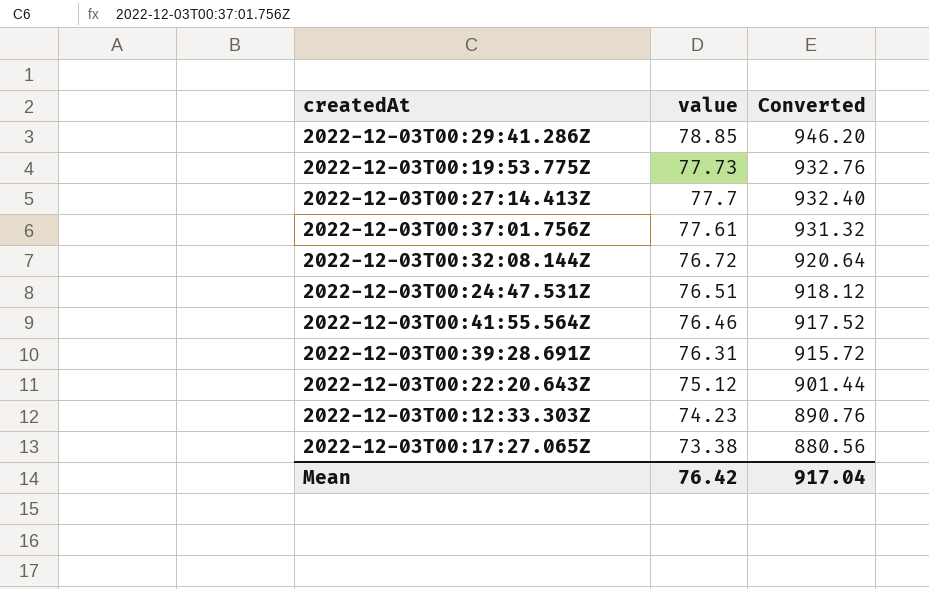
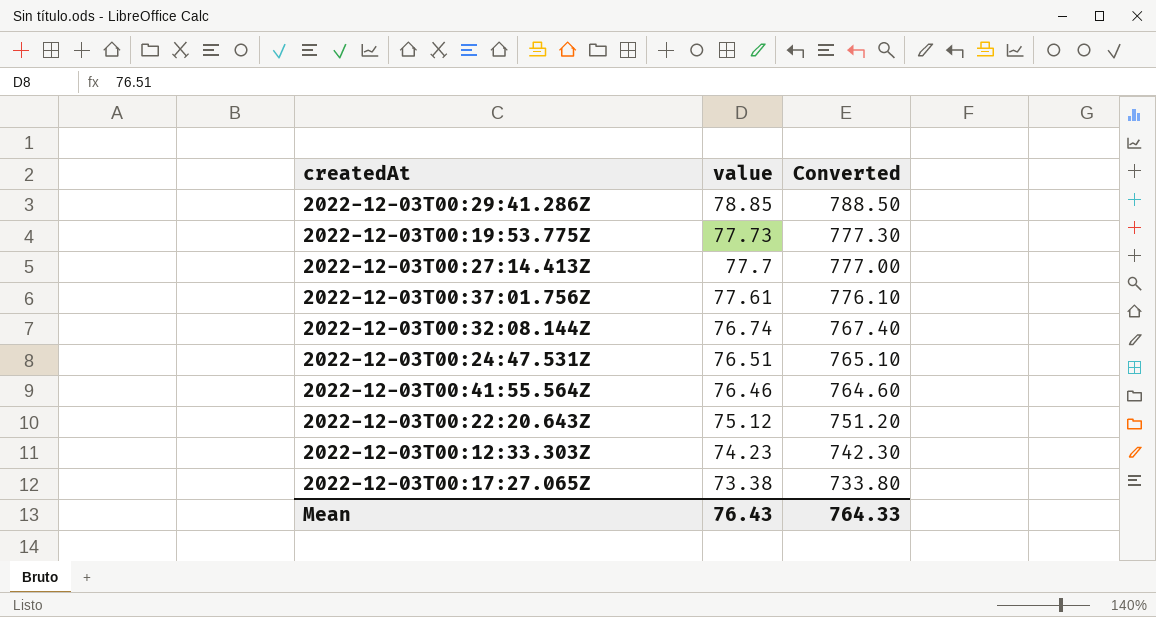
column Converted | formula: [value] * 12 -> [value] * 10
row 2022-12-03T00:39:28.691Z: 76.31 | 915.72 -> none
2022-12-03T00:32:08.144Z | value: 76.72 -> 76.74
Mean | value: 76.42 -> 76.43
Mean | Converted: 917.04 -> 764.33

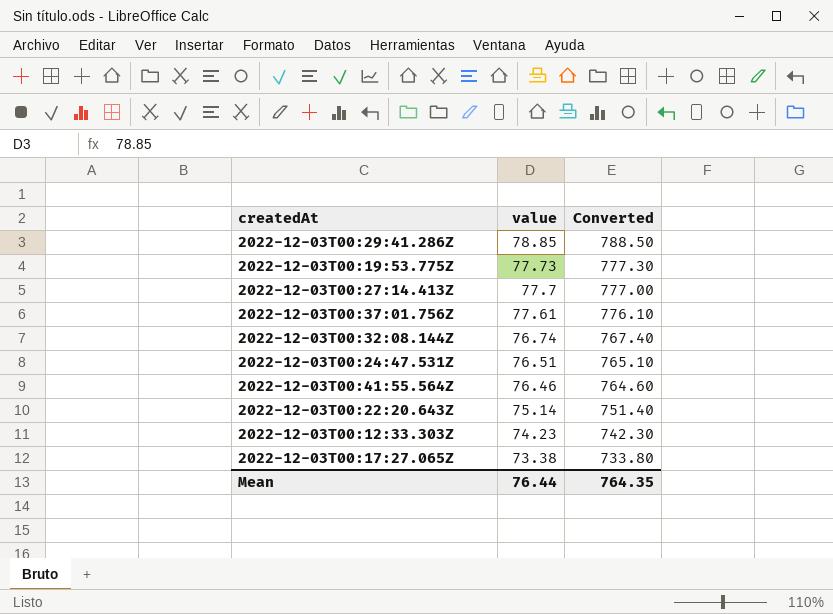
2022-12-03T00:22:20.643Z | value: 75.12 -> 75.14
2022-12-03T00:22:20.643Z | Converted: 751.20 -> 751.40
Mean | value: 76.43 -> 76.44
Mean | Converted: 764.33 -> 764.35

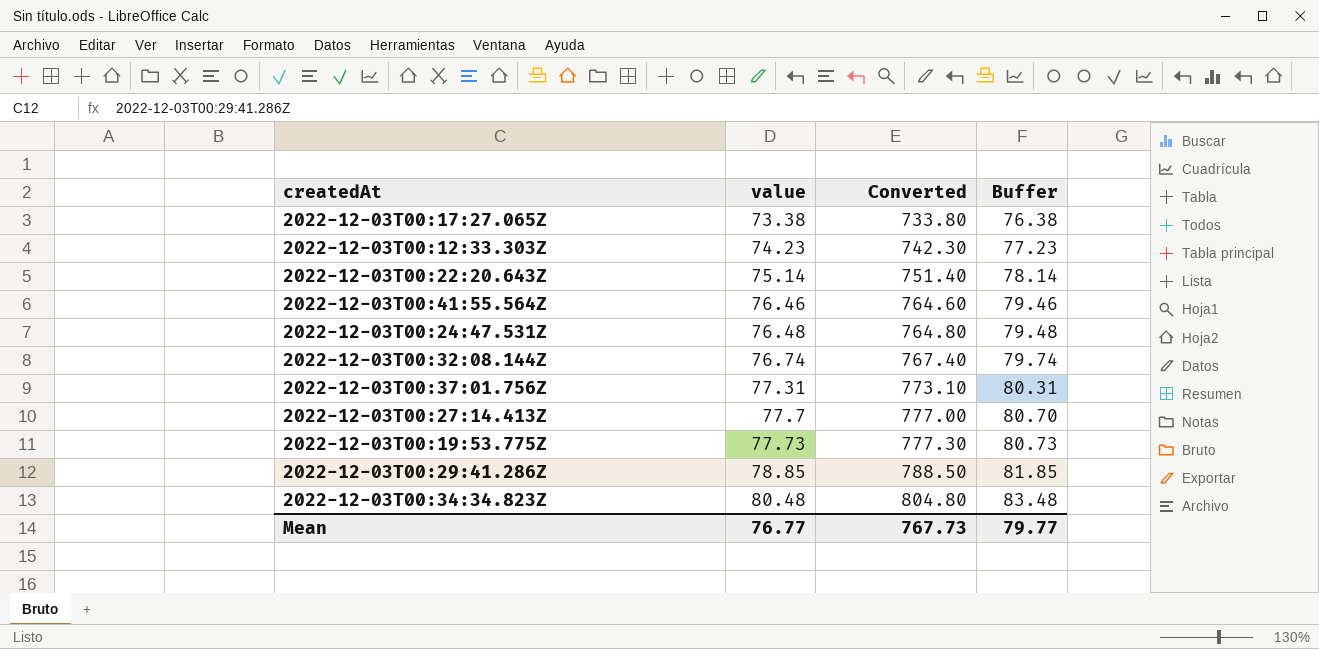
row order: value descending -> value ascending
column Buffer | formula: none -> [value] + 3
2022-12-03T00:24:47.531Z | value: 76.51 -> 76.48
2022-12-03T00:24:47.531Z | Converted: 765.10 -> 764.80
2022-12-03T00:37:01.756Z | value: 77.61 -> 77.31
2022-12-03T00:37:01.756Z | Converted: 776.10 -> 773.10
row 2022-12-03T00:34:34.823Z: none -> 80.48 | 804.80 | 83.48
Mean | value: 76.44 -> 76.77
Mean | Converted: 764.35 -> 767.73

